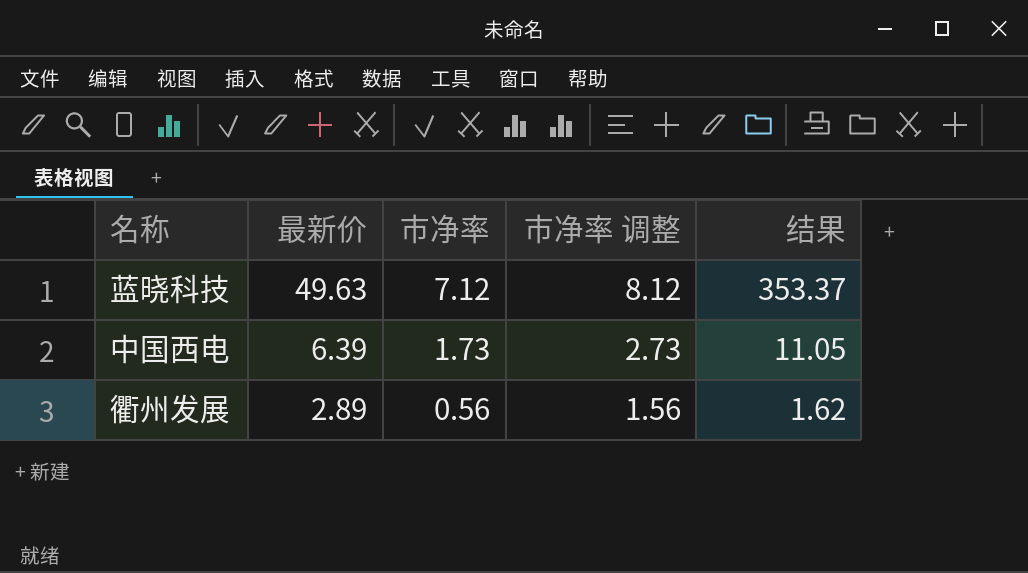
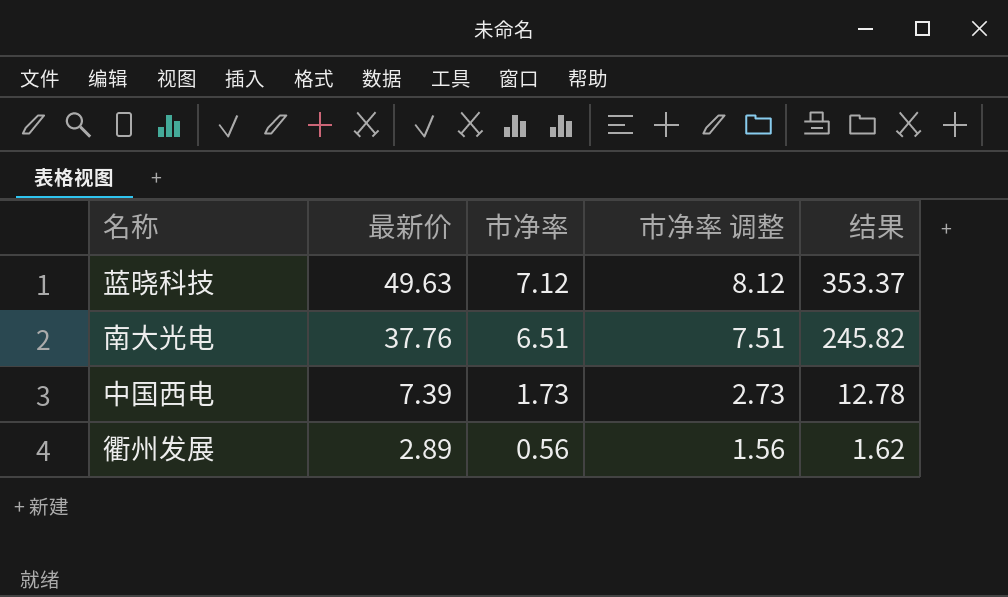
row 南大光电: none -> 37.76 | 6.51 | 7.51 | 245.82
中国西电 | 最新价: 6.39 -> 7.39
中国西电 | 结果: 11.05 -> 12.78

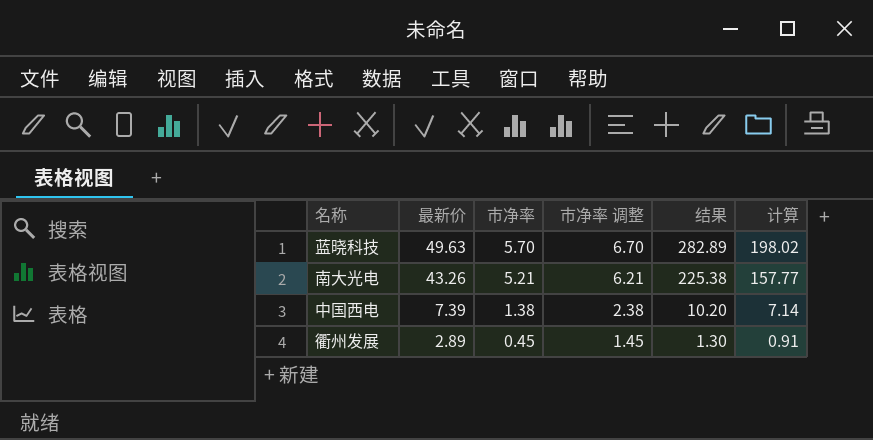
column 计算 | formula: none -> [结果] * 0.7
蓝晓科技 | 市净率: 7.12 -> 5.70
蓝晓科技 | 市净率 调整: 8.12 -> 6.70
蓝晓科技 | 结果: 353.37 -> 282.89
南大光电 | 最新价: 37.76 -> 43.26
南大光电 | 市净率: 6.51 -> 5.21
南大光电 | 市净率 调整: 7.51 -> 6.21
南大光电 | 结果: 245.82 -> 225.38
中国西电 | 市净率: 1.73 -> 1.38
中国西电 | 市净率 调整: 2.73 -> 2.38
中国西电 | 结果: 12.78 -> 10.20
衢州发展 | 市净率: 0.56 -> 0.45
衢州发展 | 市净率 调整: 1.56 -> 1.45
衢州发展 | 结果: 1.62 -> 1.30

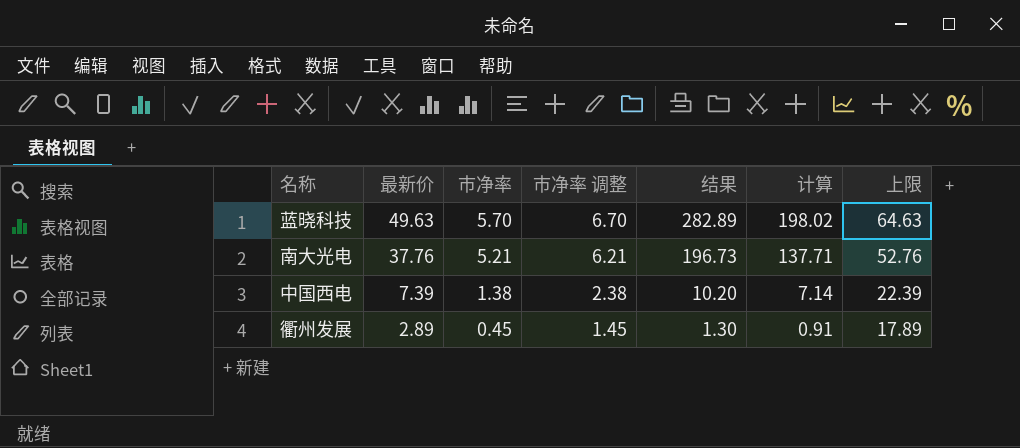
column 上限 | formula: none -> [最新价] + 15
南大光电 | 最新价: 43.26 -> 37.76
南大光电 | 结果: 225.38 -> 196.73
南大光电 | 计算: 157.77 -> 137.71

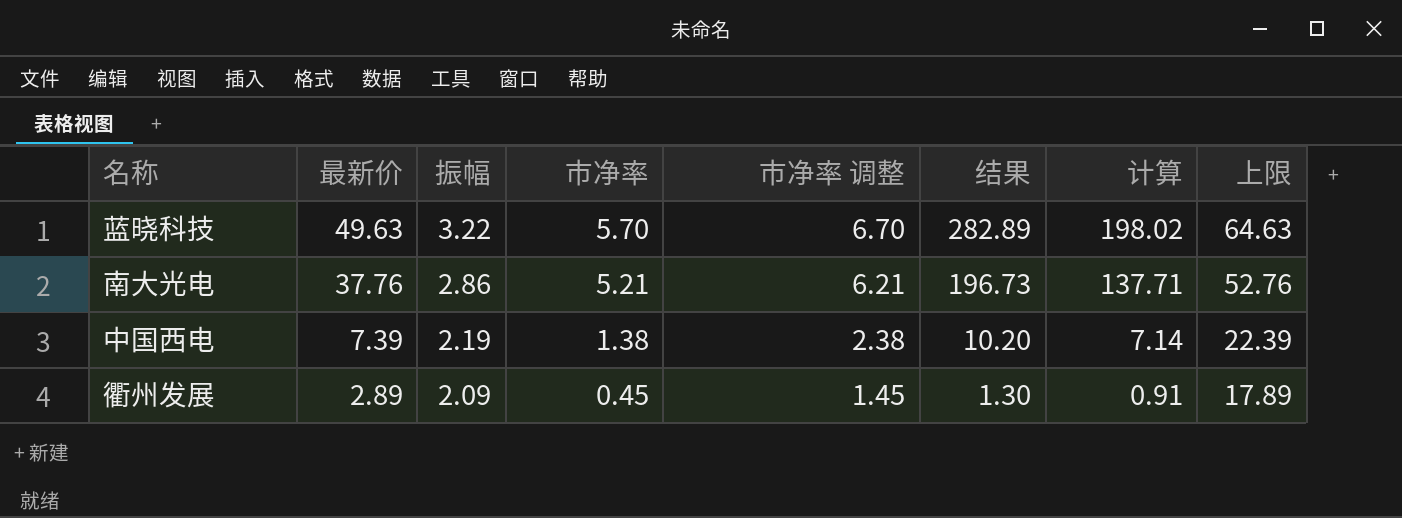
column 振幅 | position: none -> 3

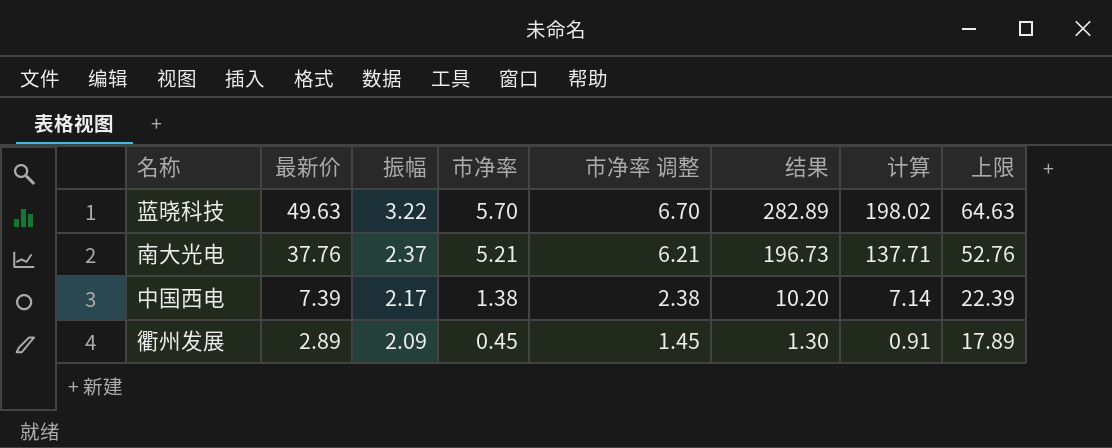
南大光电 | 振幅: 2.86 -> 2.37
中国西电 | 振幅: 2.19 -> 2.17

